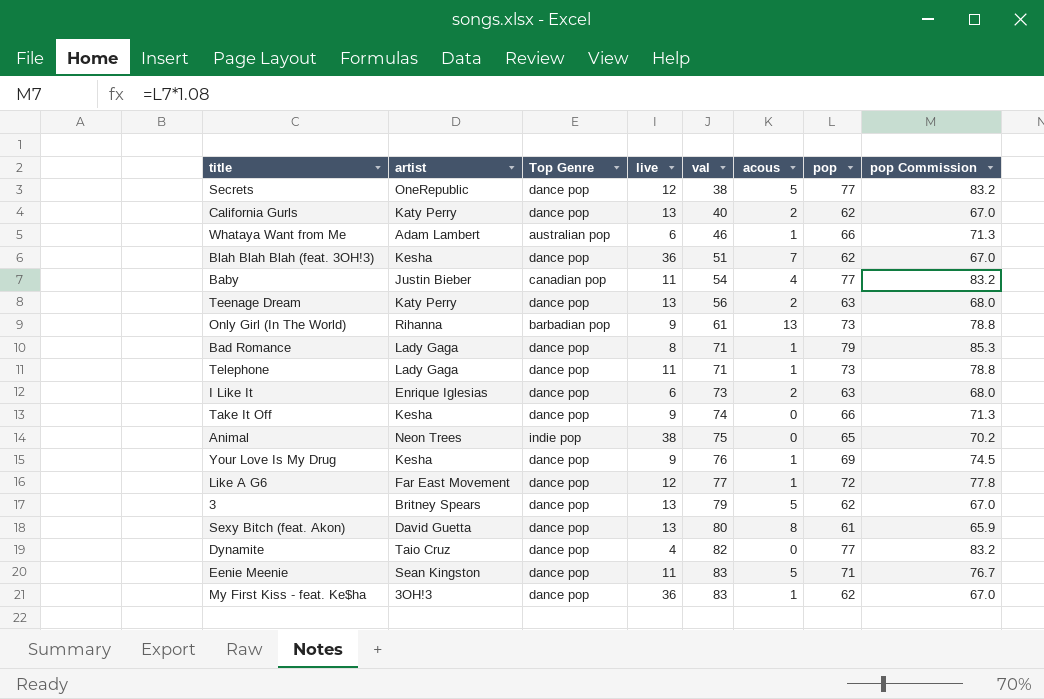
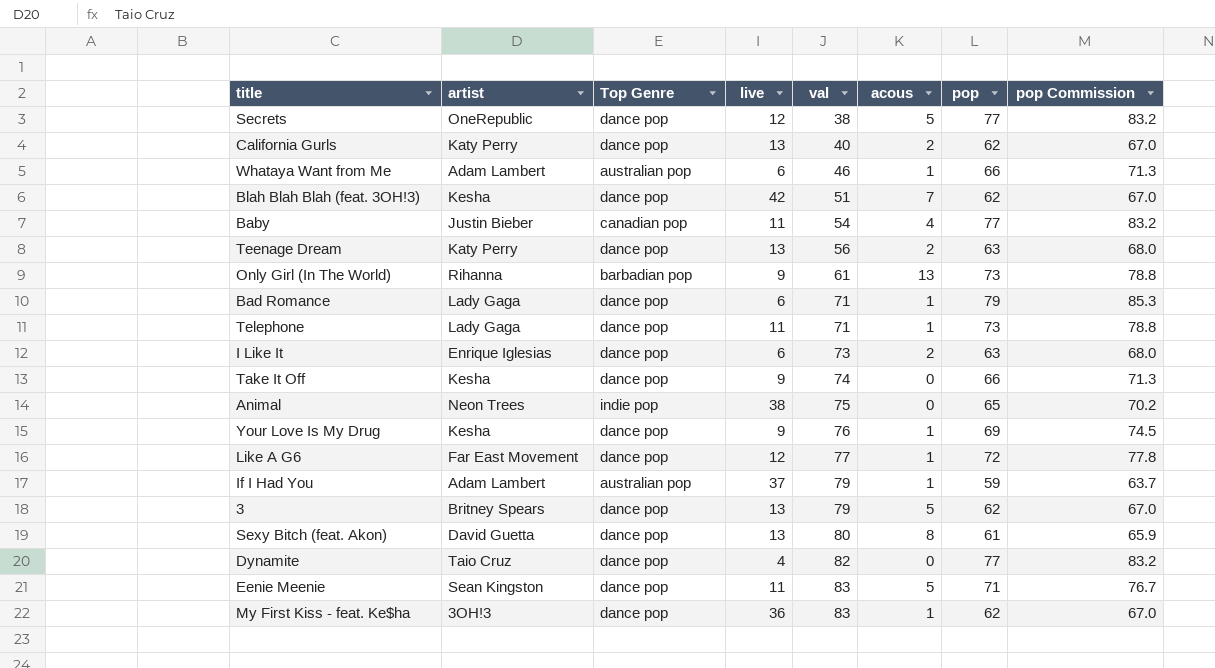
Blah Blah Blah (feat. 3OH!3) | live: 36 -> 42
Bad Romance | live: 8 -> 6
row If I Had You: none -> Adam Lambert | australian pop | 37 | 79 | 1 | 59 | 63.7

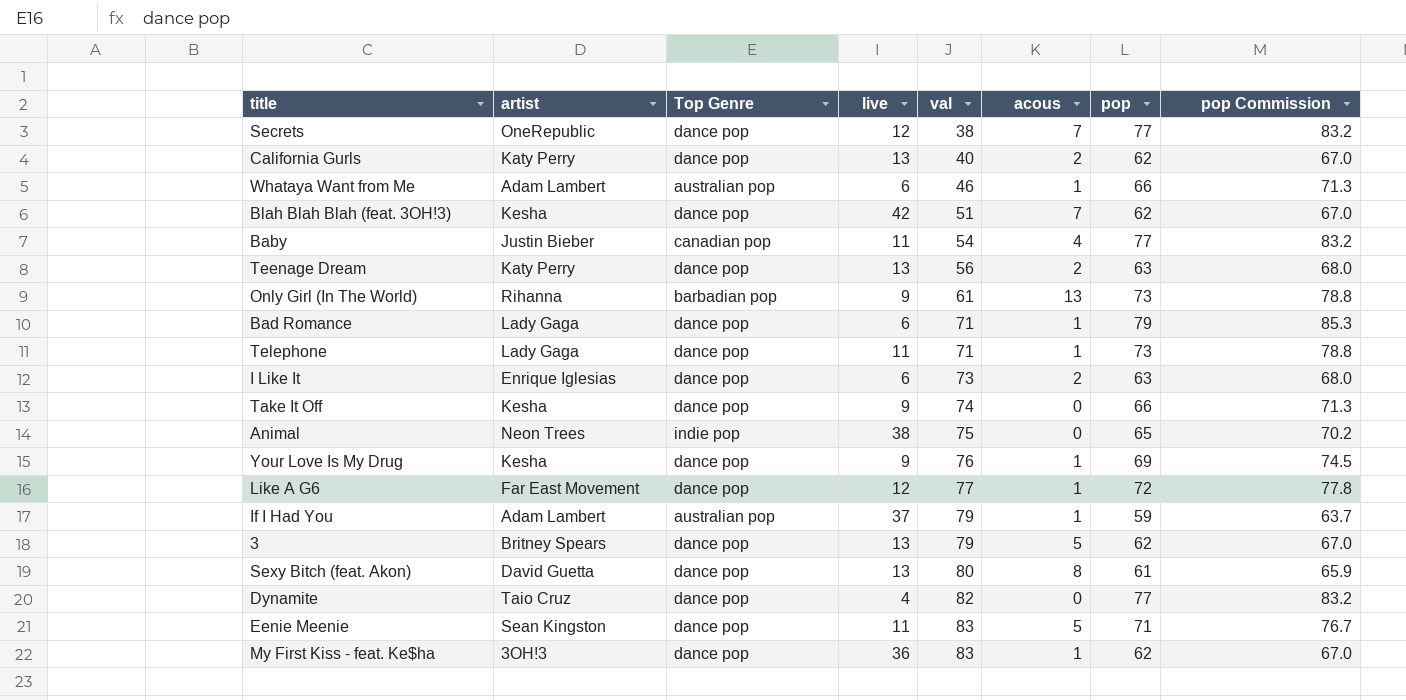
Secrets | acous: 5 -> 7

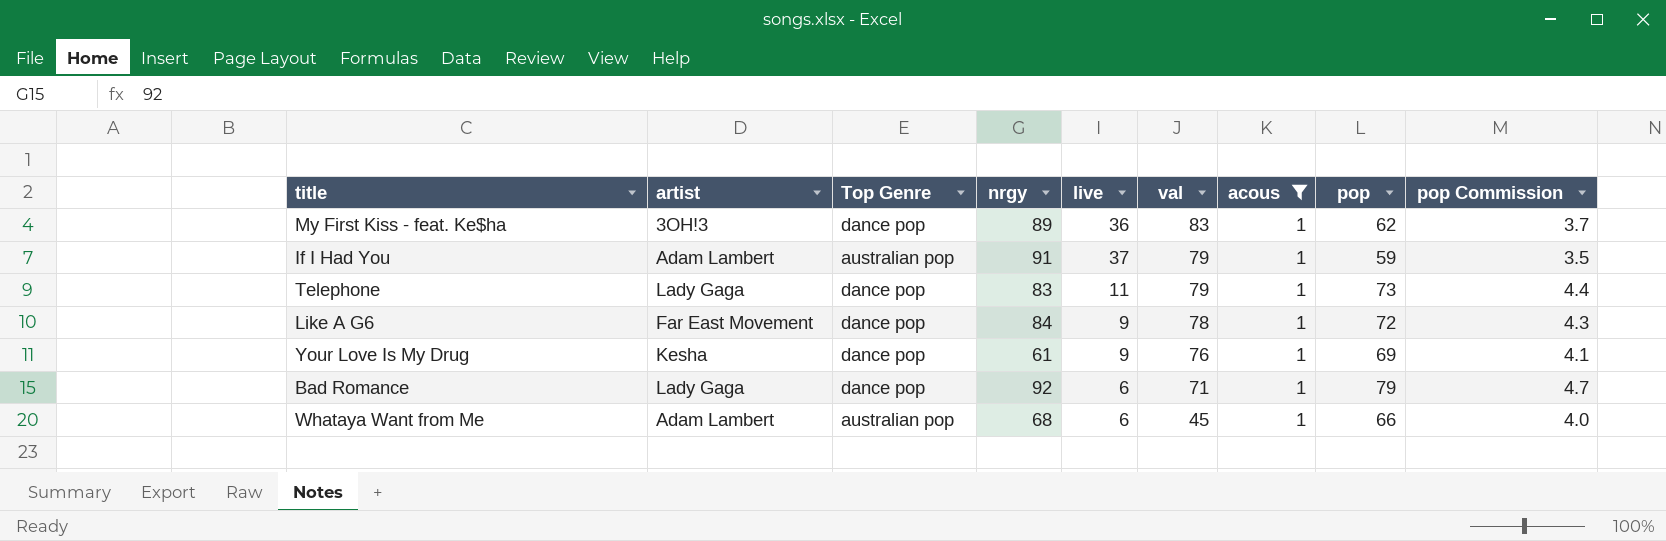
filter: none -> acous = 1
row order: val ascending -> val descending
column nrgy | position: none -> 4
column pop Commission | formula: [pop] * 1.08 -> [pop] * 0.06
Telephone | val: 71 -> 79
Like A G6 | live: 12 -> 9
Like A G6 | val: 77 -> 78
Whataya Want from Me | val: 46 -> 45

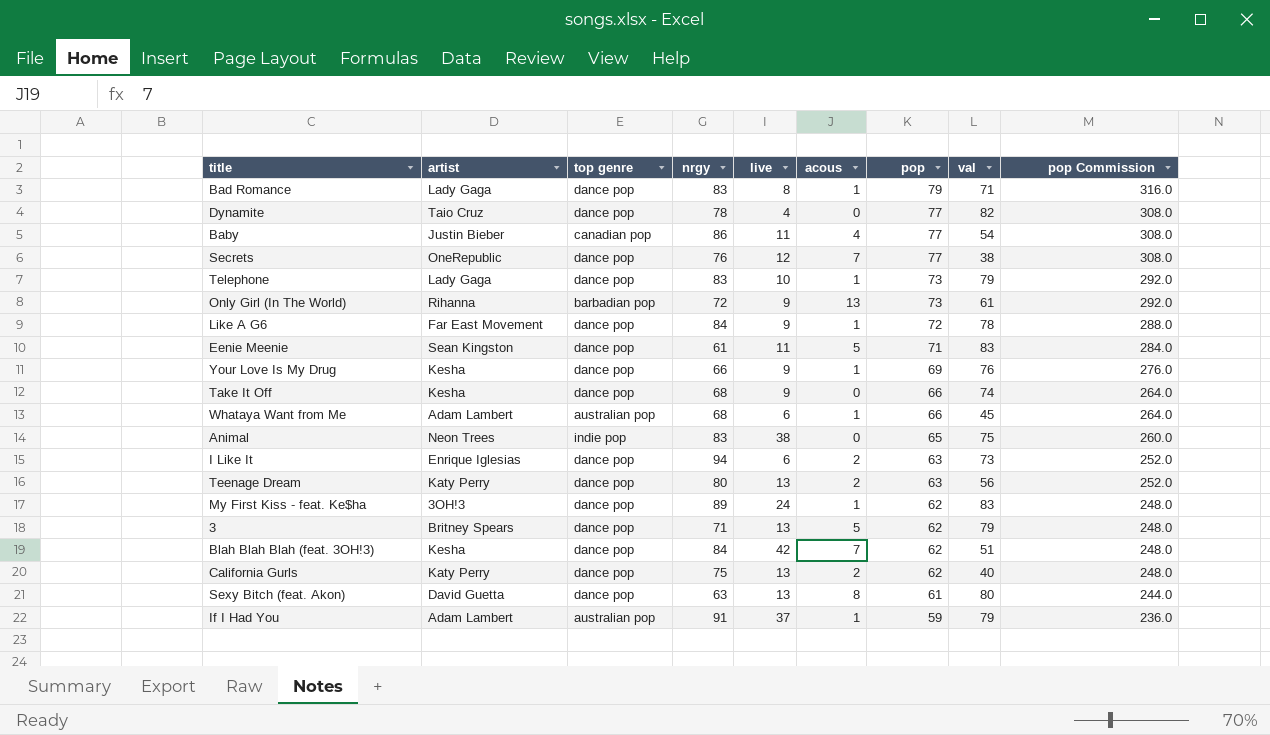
filter: acous = 1 -> none
row order: val descending -> pop descending
column name: Top Genre -> top genre
column val | position: 6 -> 8
column pop Commission | formula: [pop] * 0.06 -> [pop] * 4
Bad Romance | nrgy: 92 -> 83
Bad Romance | live: 6 -> 8
Telephone | live: 11 -> 10
Your Love Is My Drug | nrgy: 61 -> 66
My First Kiss - feat. Ke$ha | live: 36 -> 24

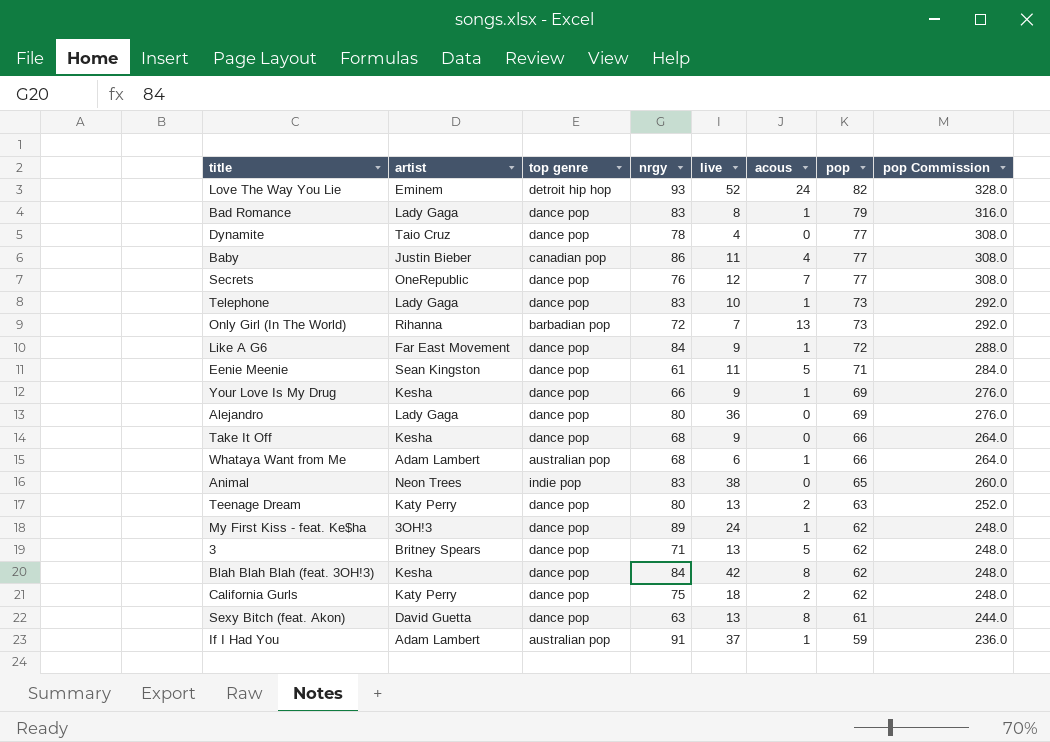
column val | position: 8 -> none
row I Like It: Enrique Iglesias | dance pop | 94 | 6 | 2 | 63 | 73 | 252.0 -> none
row Love The Way You Lie: none -> Eminem | detroit hip hop | 93 | 52 | 24 | 82 | 328.0
Only Girl (In The World) | live: 9 -> 7
row Alejandro: none -> Lady Gaga | dance pop | 80 | 36 | 0 | 69 | 276.0
Blah Blah Blah (feat. 3OH!3) | acous: 7 -> 8
California Gurls | live: 13 -> 18

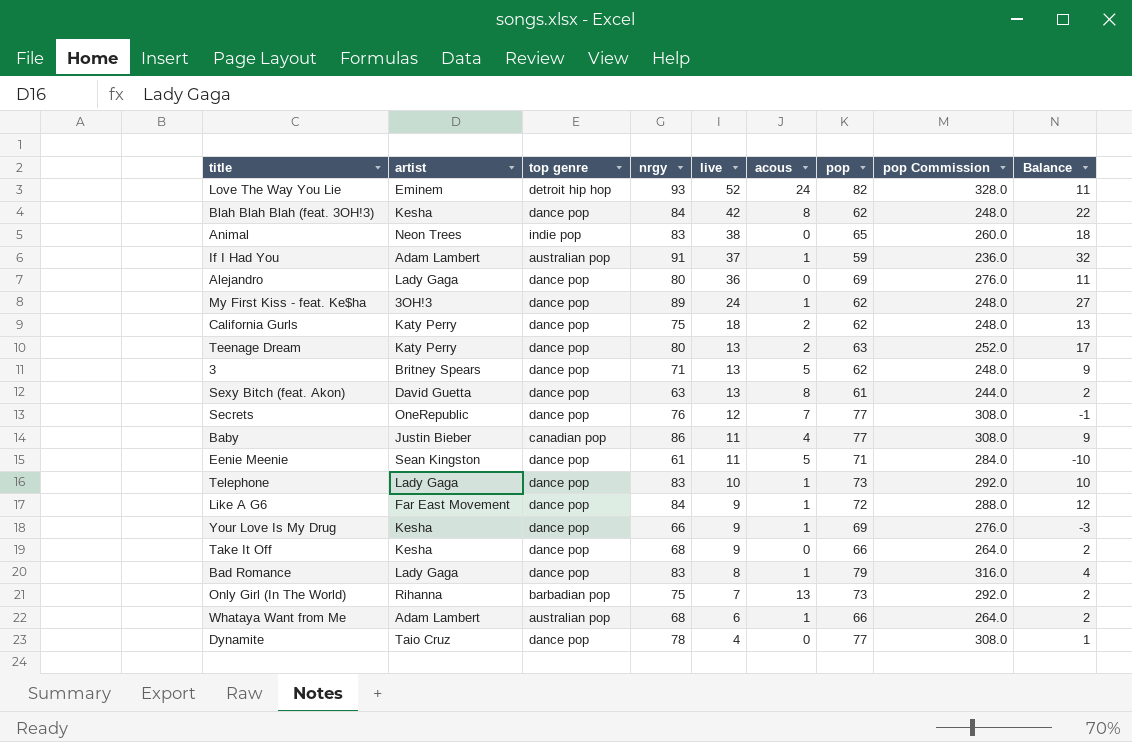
row order: pop descending -> live descending
column Balance | formula: none -> [nrgy] - [pop]
Only Girl (In The World) | nrgy: 72 -> 75

